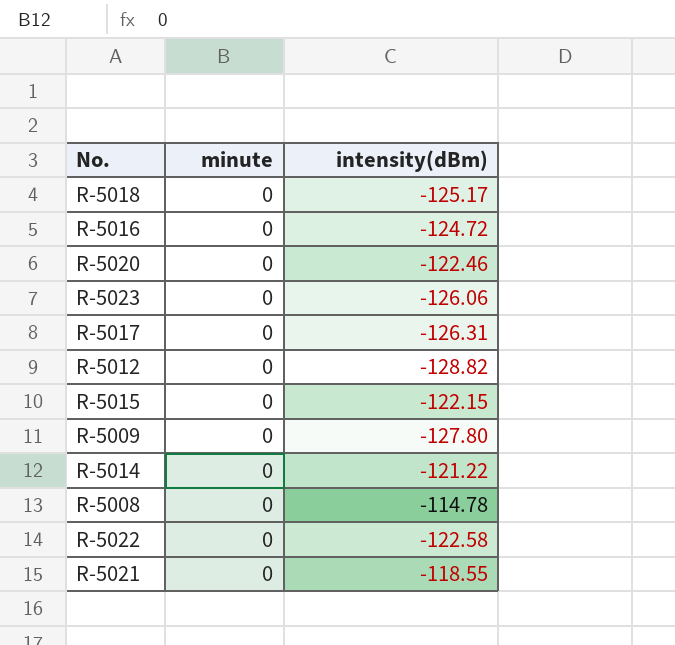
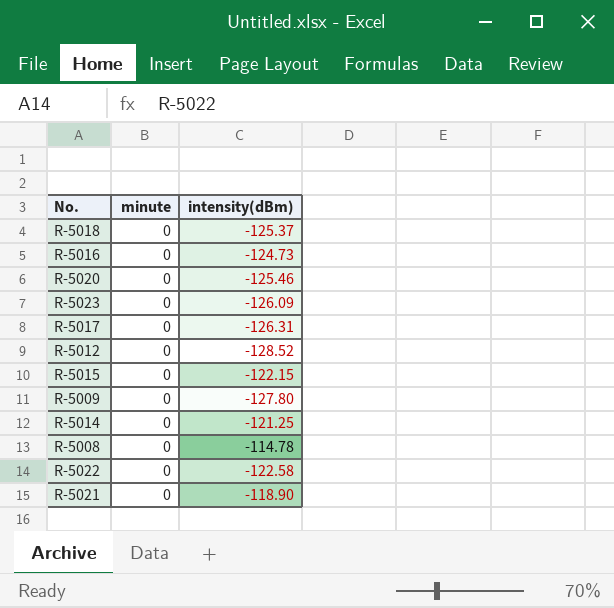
R-5018 | intensity(dBm): -125.17 -> -125.37
R-5016 | intensity(dBm): -124.72 -> -124.73
R-5020 | intensity(dBm): -122.46 -> -125.46
R-5023 | intensity(dBm): -126.06 -> -126.09
R-5012 | intensity(dBm): -128.82 -> -128.52
R-5014 | intensity(dBm): -121.22 -> -121.25
R-5021 | intensity(dBm): -118.55 -> -118.90

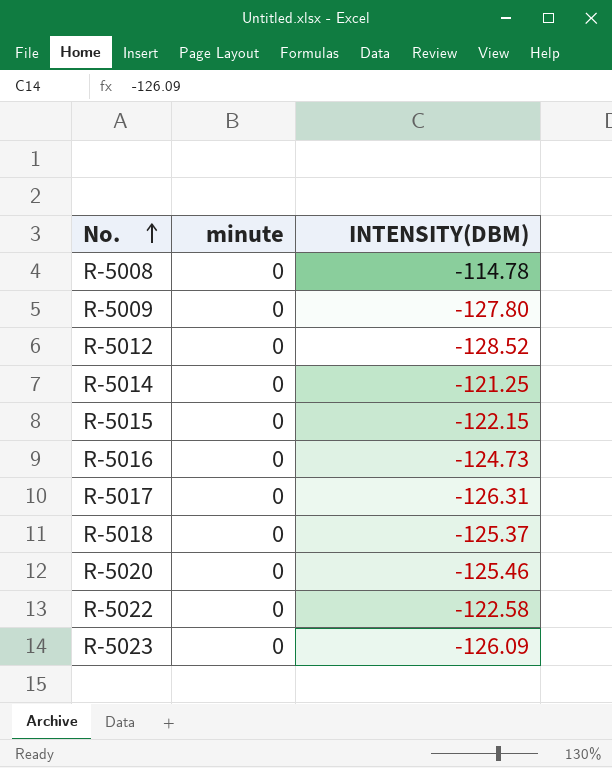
row order: none -> No. ascending
column name: intensity(dBm) -> INTENSITY(DBM)
row R-5021: 0 | -118.90 -> none

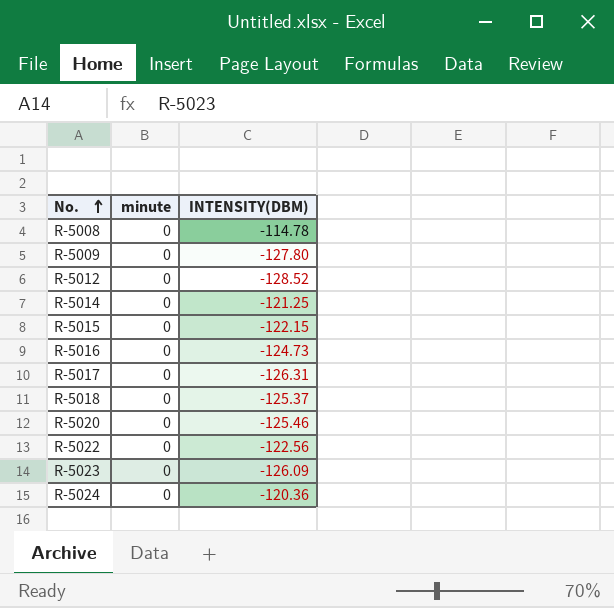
R-5022 | INTENSITY(DBM): -122.58 -> -122.56
row R-5024: none -> 0 | -120.36

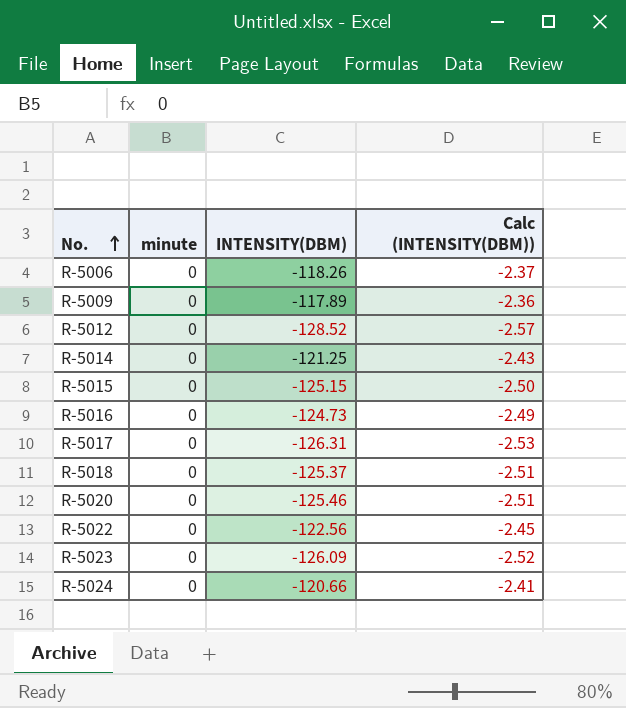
column Calc (INTENSITY(DBM)) | formula: none -> [INTENSITY(DBM)] * 0.02
row R-5008: 0 | -114.78 -> none
row R-5006: none -> 0 | -118.26 | -2.37
R-5009 | INTENSITY(DBM): -127.80 -> -117.89
R-5015 | INTENSITY(DBM): -122.15 -> -125.15
R-5024 | INTENSITY(DBM): -120.36 -> -120.66

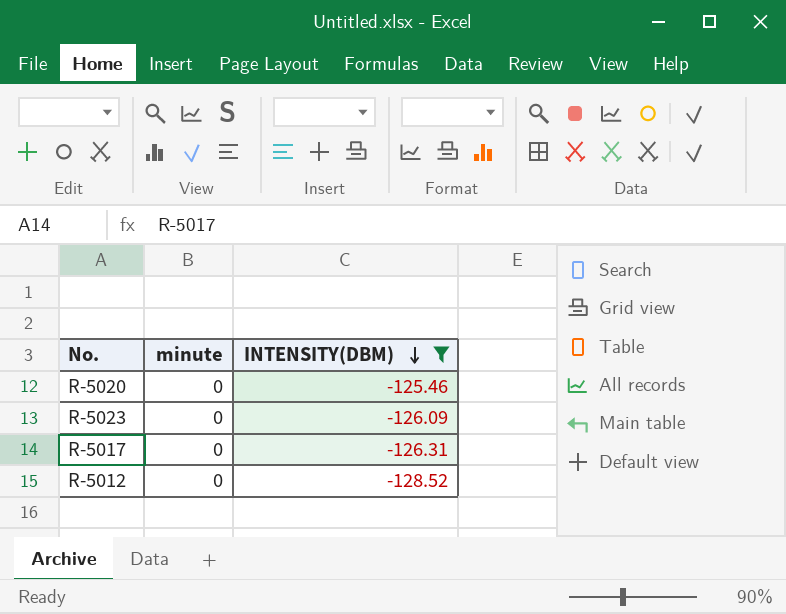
filter: none -> INTENSITY(DBM) <= -125.46
row order: No. ascending -> INTENSITY(DBM) descending
column Calc (INTENSITY(DBM)) | formula: [INTENSITY(DBM)] * 0.02 -> none

